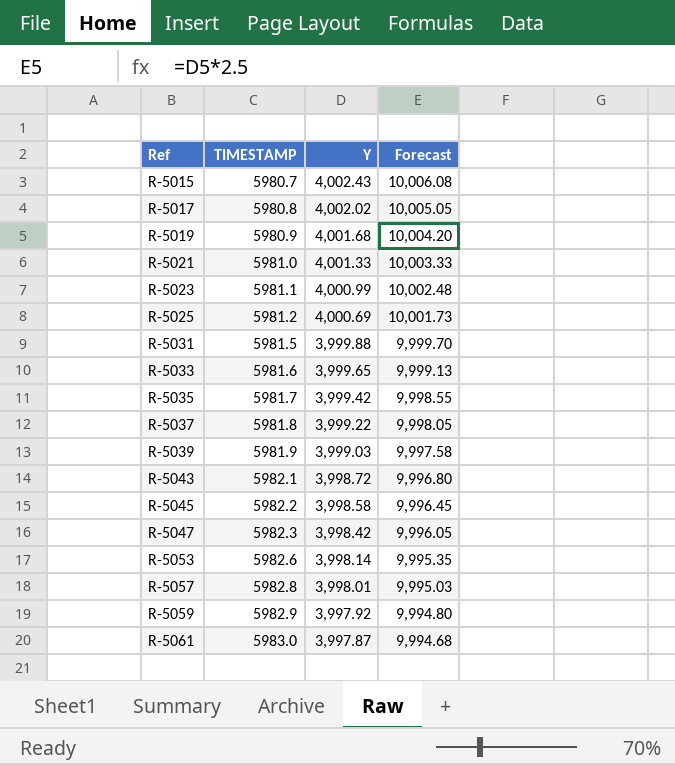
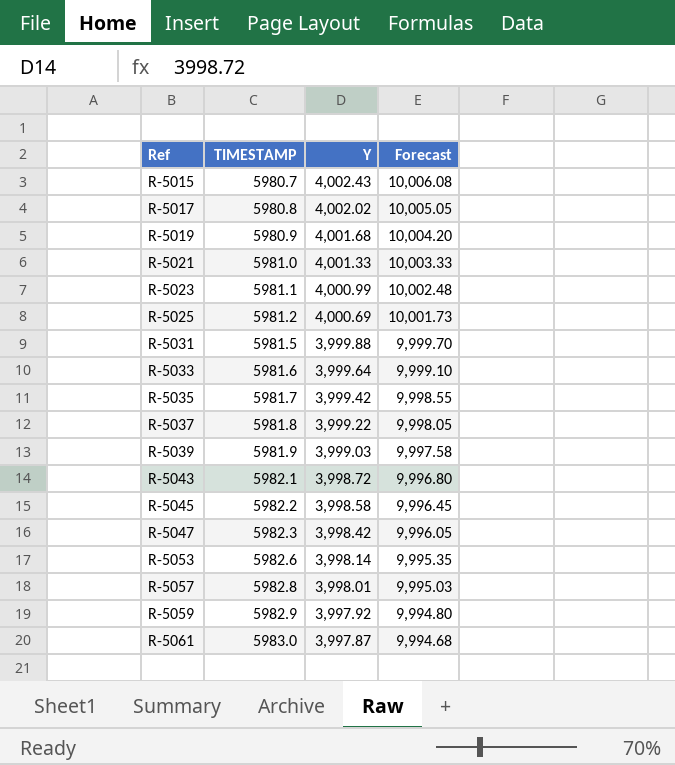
R-5033 | Y: 3,999.65 -> 3,999.64
R-5033 | Forecast: 9,999.13 -> 9,999.10

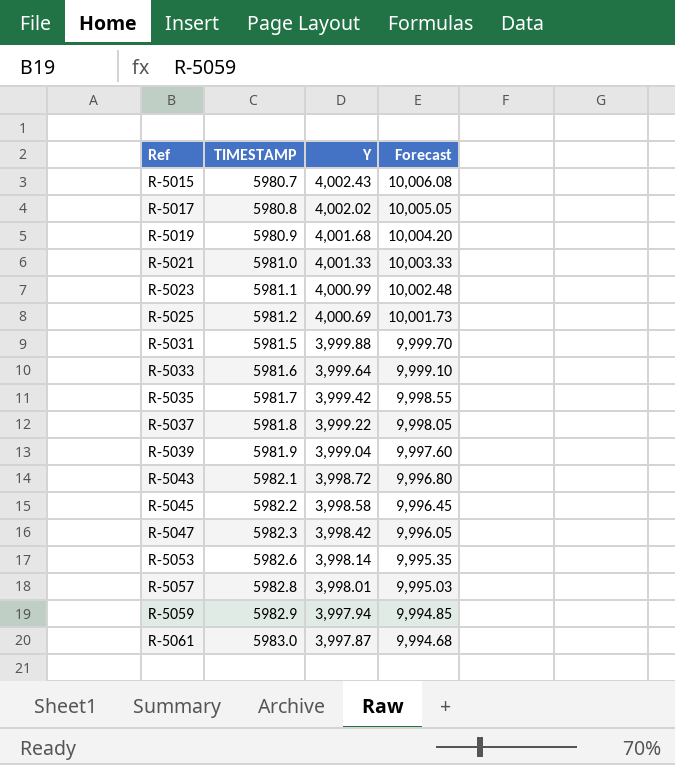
R-5039 | Y: 3,999.03 -> 3,999.04
R-5039 | Forecast: 9,997.58 -> 9,997.60
R-5059 | Y: 3,997.92 -> 3,997.94
R-5059 | Forecast: 9,994.80 -> 9,994.85

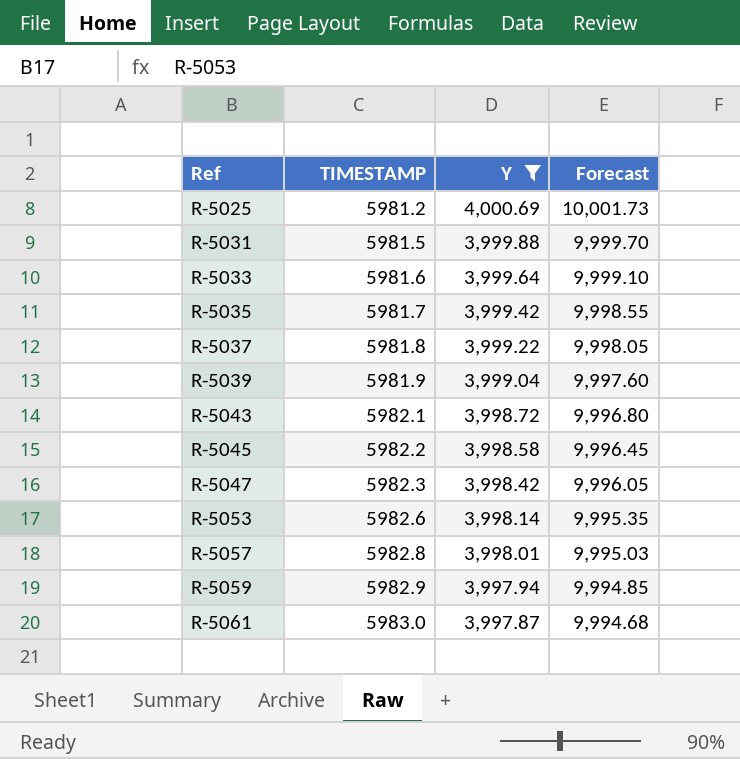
filter: none -> Y <= 4,000.69

